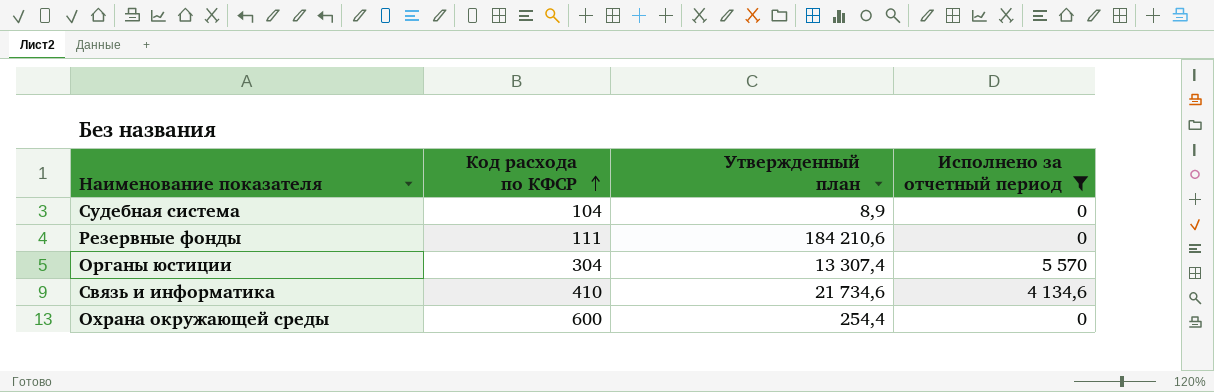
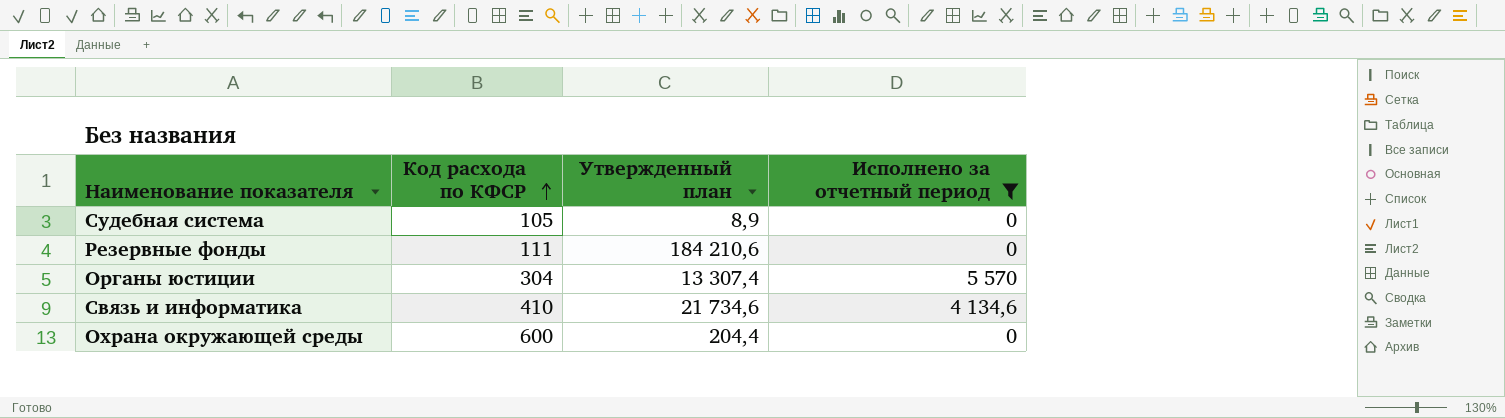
Судебная система | Код расхода по КФСР: 104 -> 105
Охрана окружающей среды | Утвержденный план: 254,4 -> 204,4

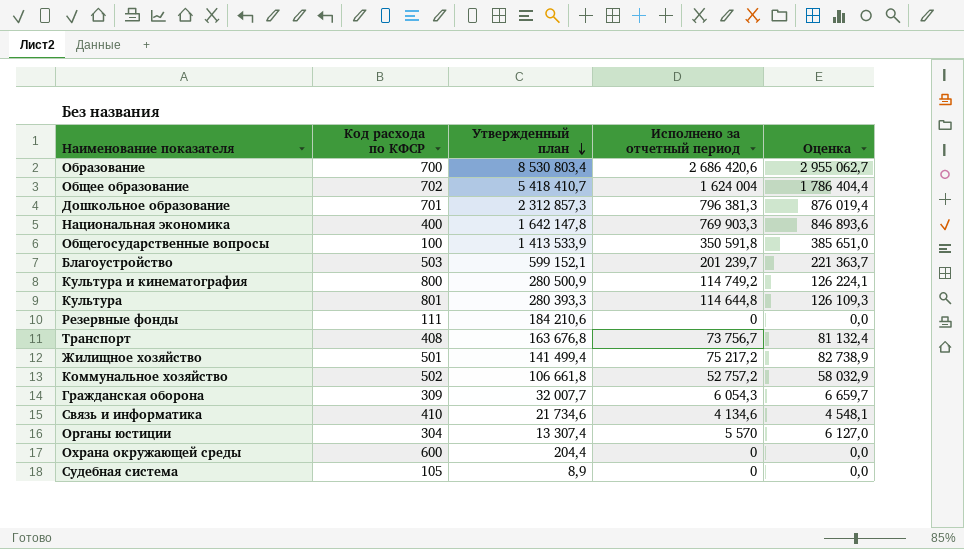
filter: Исполнено за отчетный период <= 5 570 -> none
row order: Код расхода по КФСР ascending -> Утвержденный план descending
column Оценка | formula: none -> [Исполнено за отчетный период] * 1,1

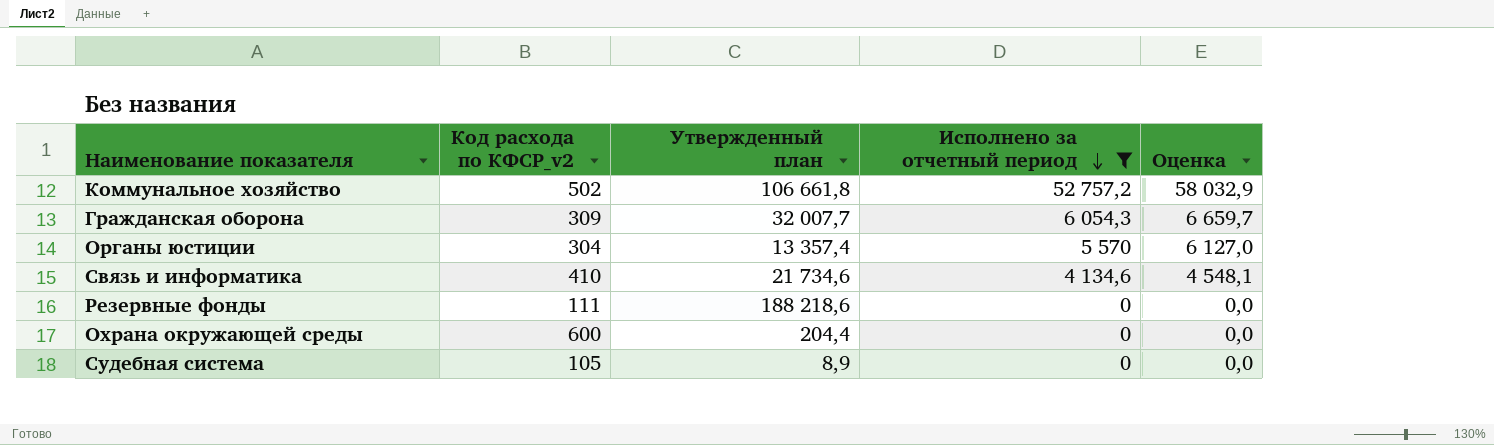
filter: none -> Исполнено за отчетный период <= 52 757,2
row order: Утвержденный план descending -> Исполнено за отчетный период descending
column name: Код расхода по КФСР -> Код расхода по КФСР_v2
Органы юстиции | Утвержденный план: 13 307,4 -> 13 357,4
Резервные фонды | Утвержденный план: 184 210,6 -> 188 218,6

